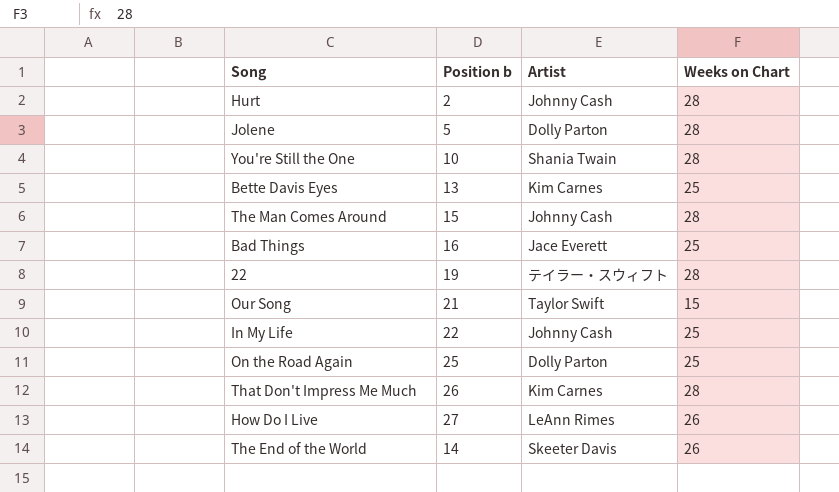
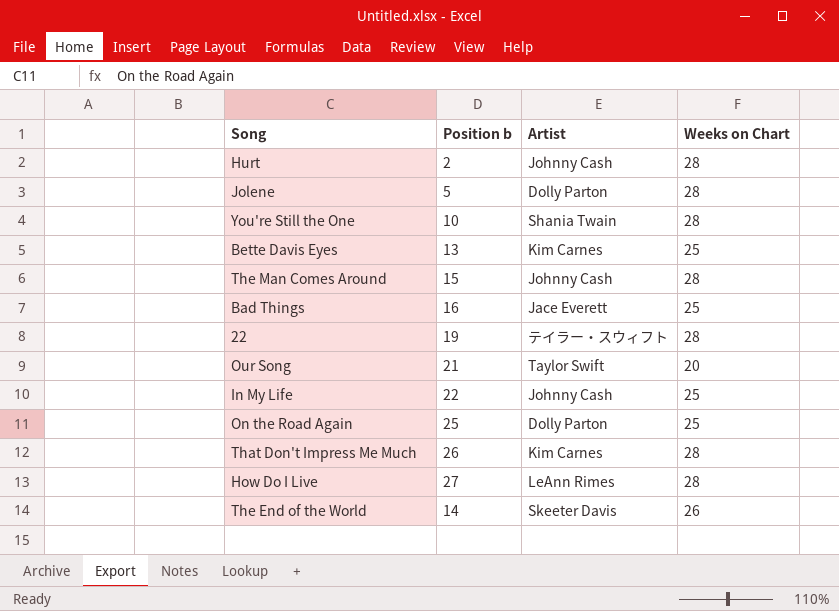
Our Song | Weeks on Chart: 15 -> 20
How Do I Live | Weeks on Chart: 26 -> 28

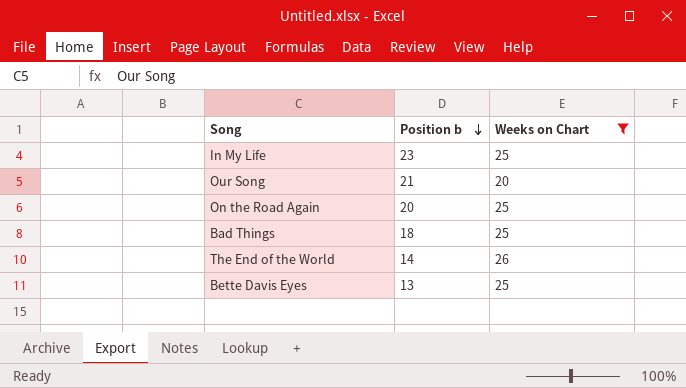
filter: none -> Weeks on Chart != 28
row order: none -> Position b descending
column Artist | position: 3 -> none
In My Life | Position b: 22 -> 23
On the Road Again | Position b: 25 -> 20
Bad Things | Position b: 16 -> 18

